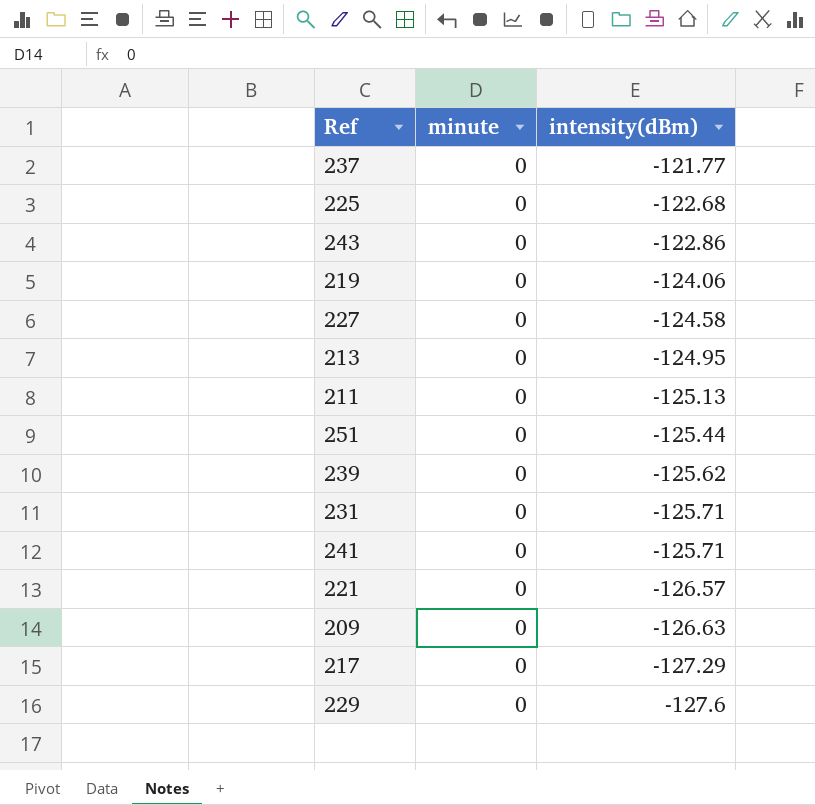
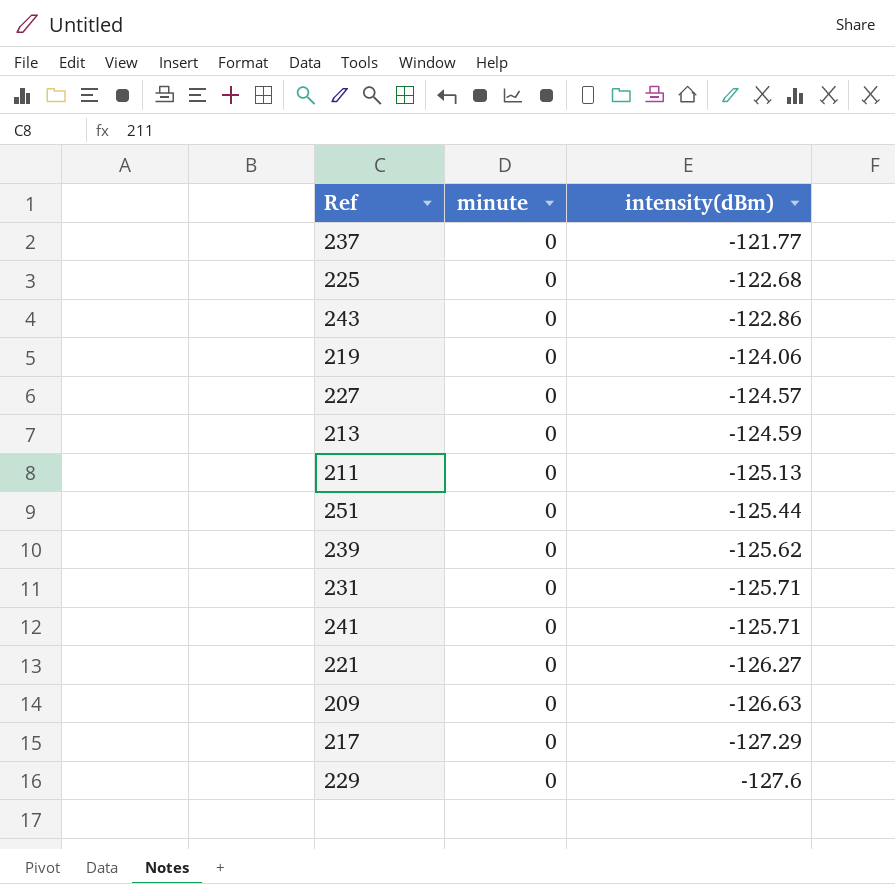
227 | intensity(dBm): -124.58 -> -124.57
213 | intensity(dBm): -124.95 -> -124.59
221 | intensity(dBm): -126.57 -> -126.27

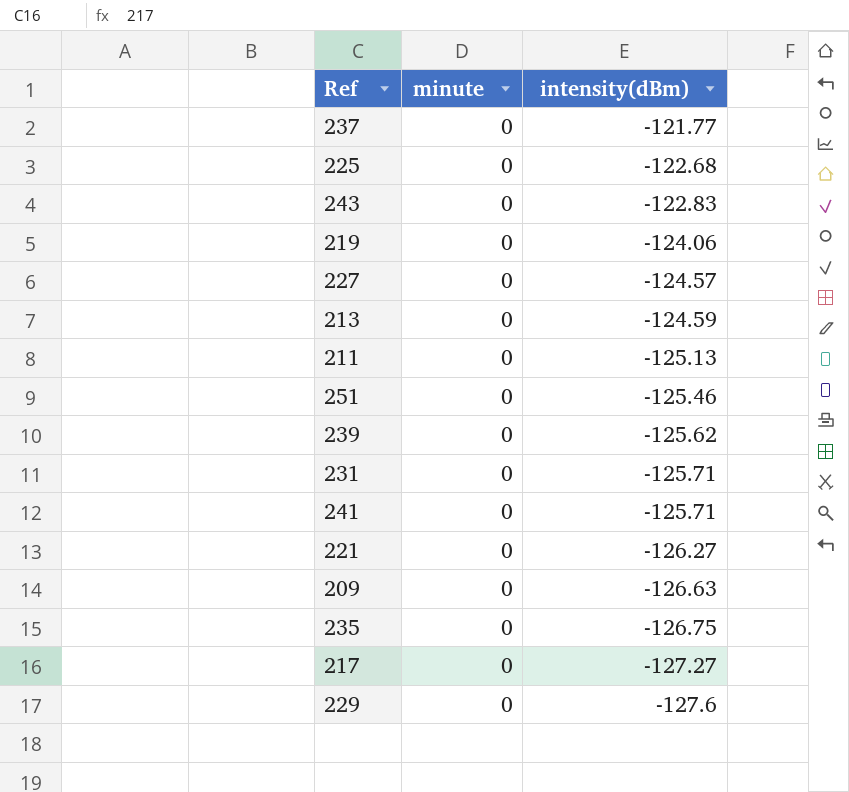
243 | intensity(dBm): -122.86 -> -122.83
251 | intensity(dBm): -125.44 -> -125.46
row 235: none -> 0 | -126.75
217 | intensity(dBm): -127.29 -> -127.27

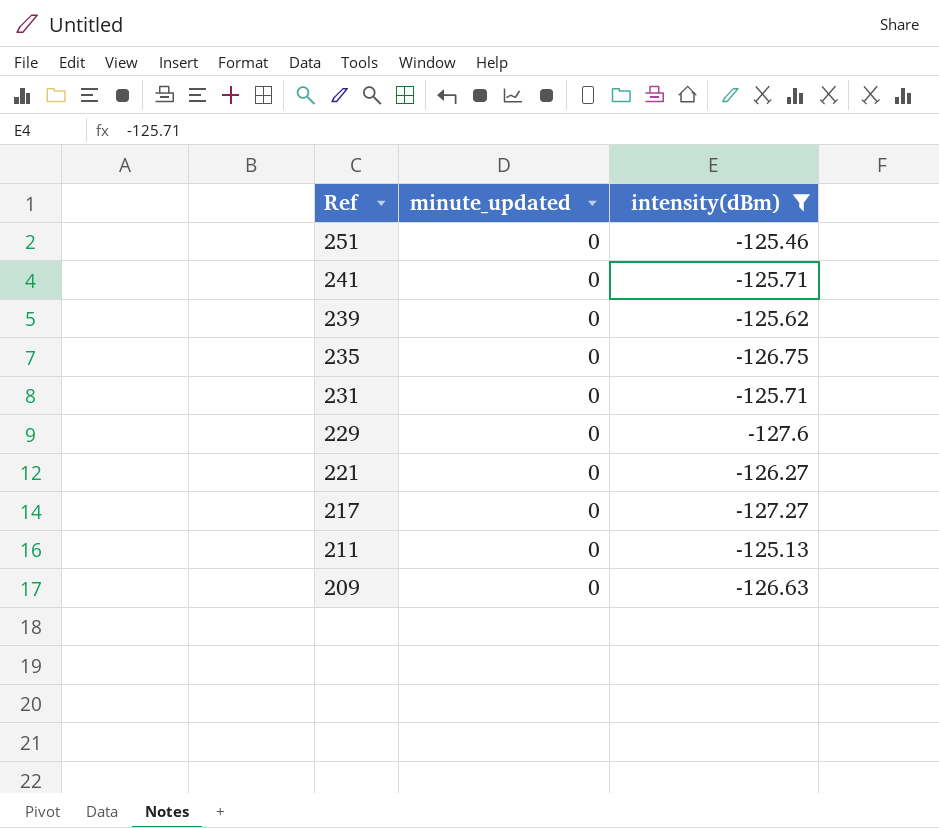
filter: none -> intensity(dBm) <= -125.13
row order: intensity(dBm) descending -> Ref descending
column name: minute -> minute_updated

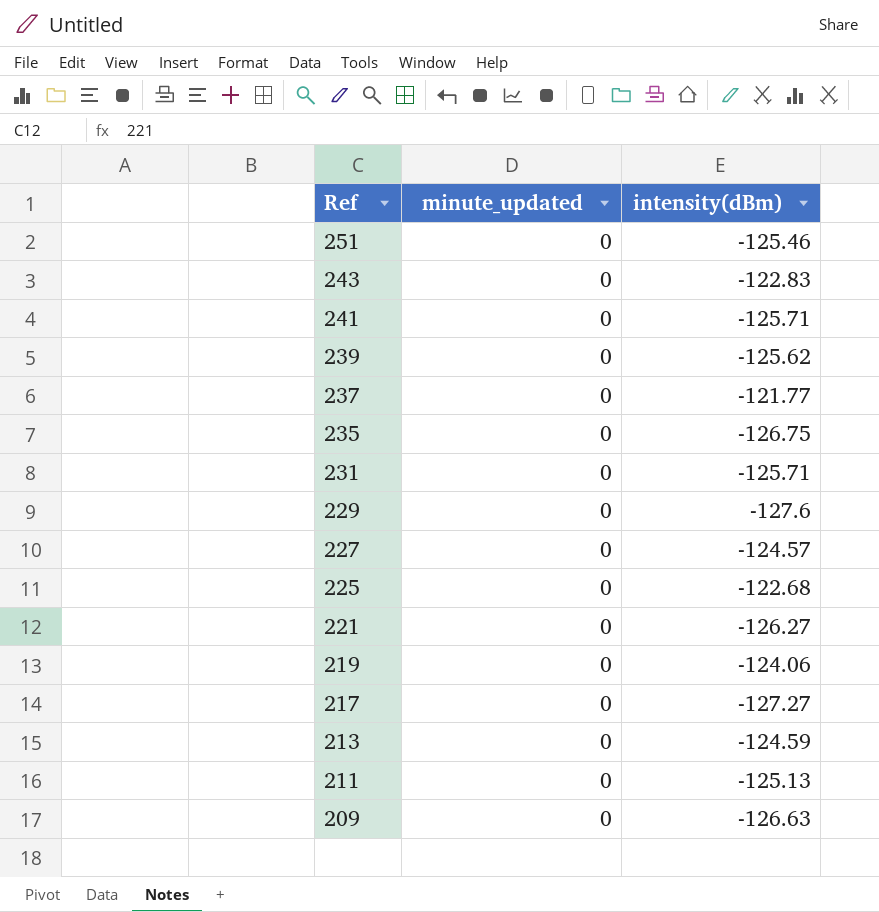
filter: intensity(dBm) <= -125.13 -> none

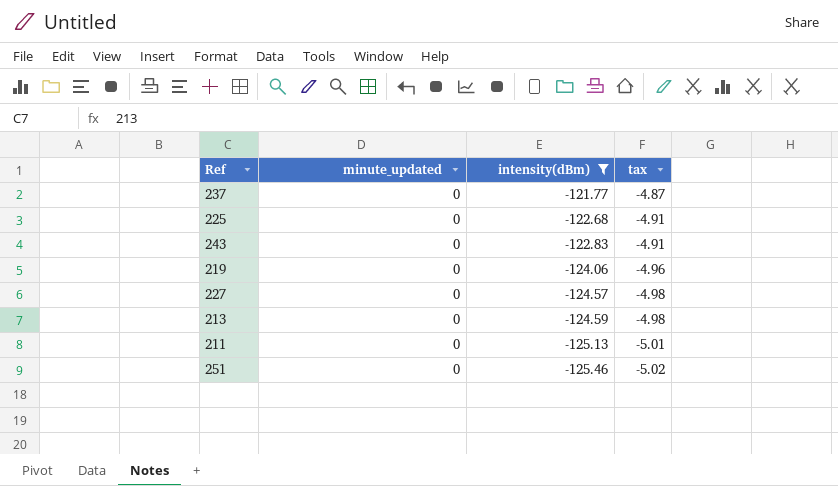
filter: none -> intensity(dBm) >= -125.46
row order: Ref descending -> intensity(dBm) descending
column tax | formula: none -> [intensity(dBm)] * 0.04

